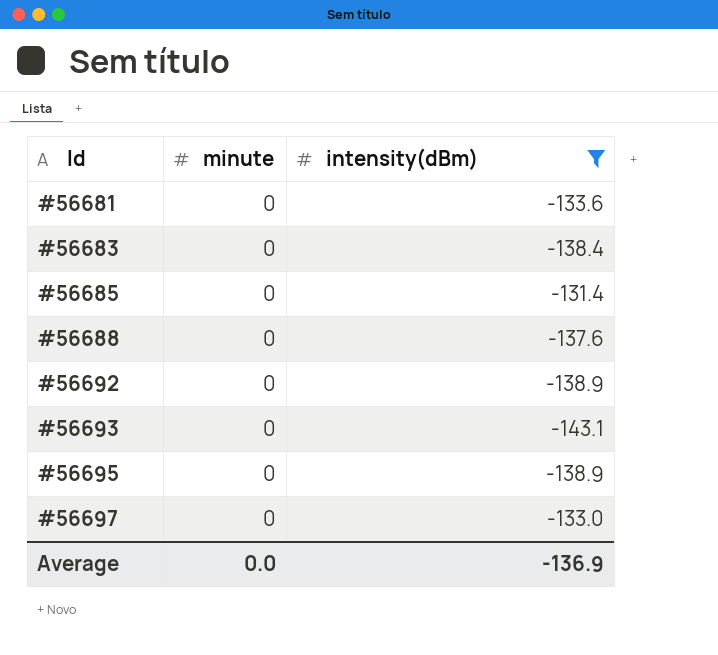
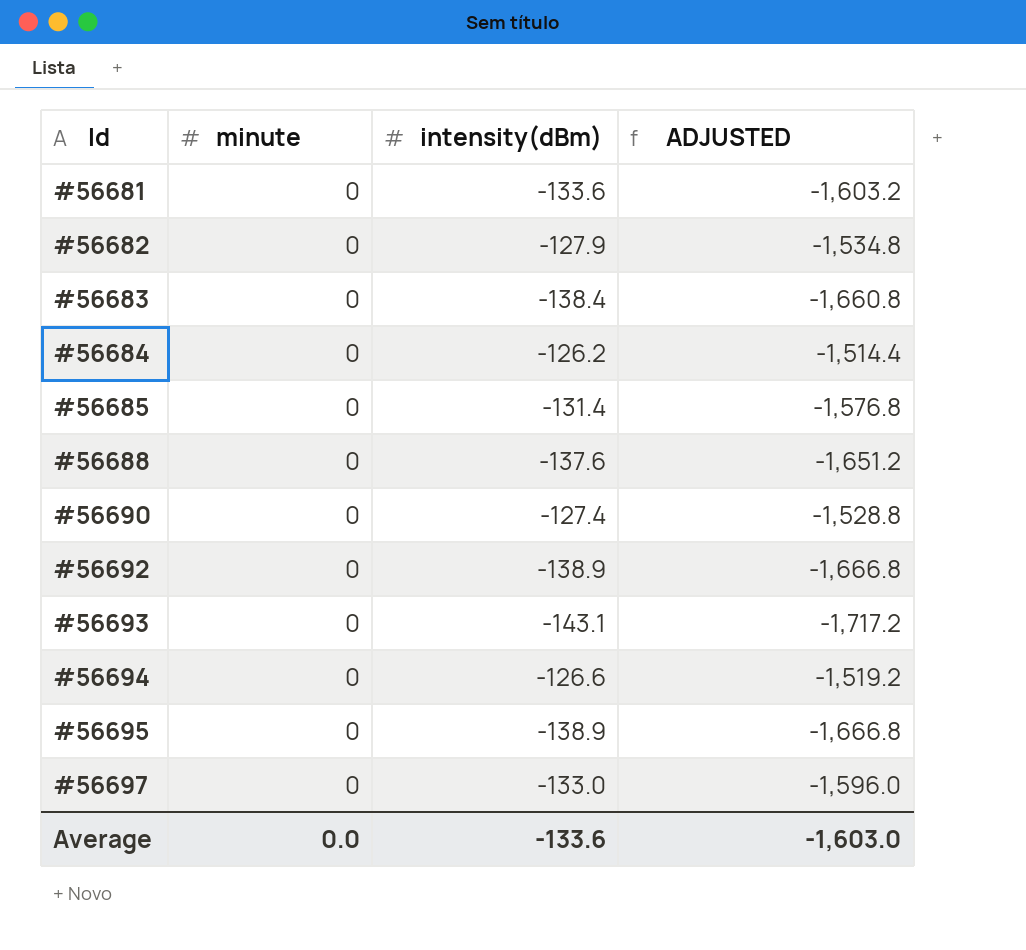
filter: intensity(dBm) <= -131.4 -> none
column ADJUSTED | formula: none -> [intensity(dBm)] * 12
Average | intensity(dBm): -136.9 -> -133.6

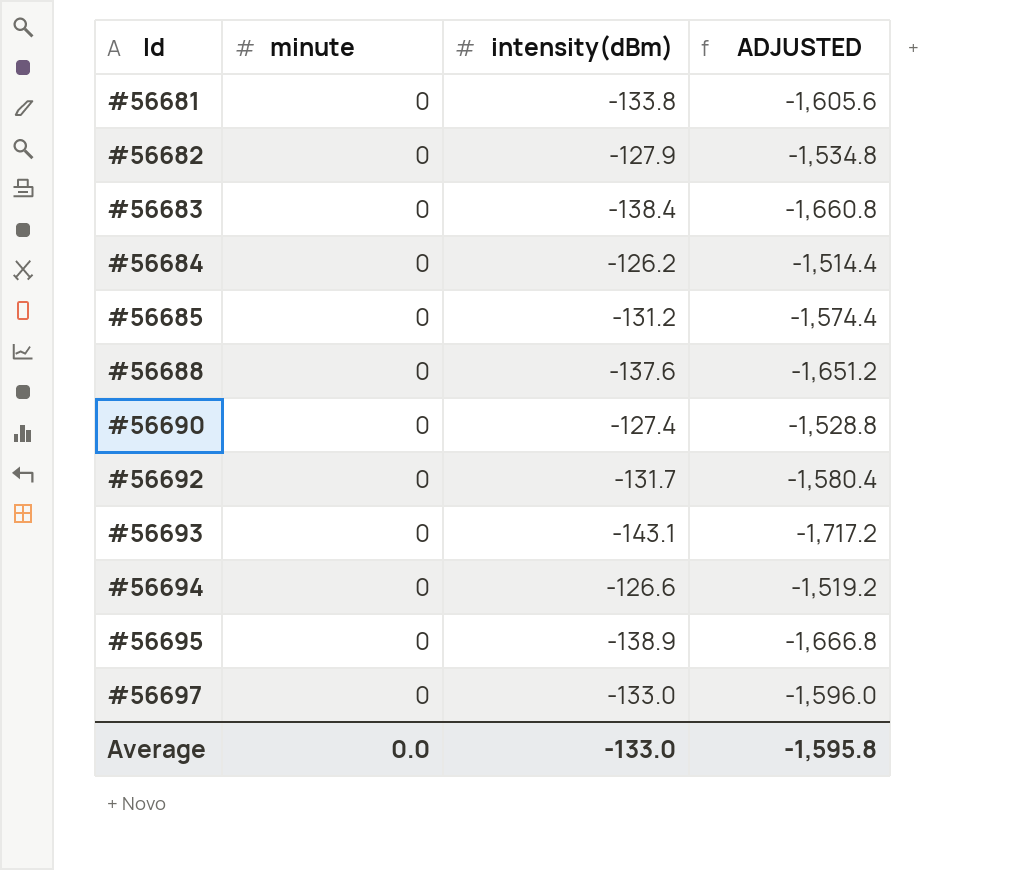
#56681 | intensity(dBm): -133.6 -> -133.8
#56681 | ADJUSTED: -1,603.2 -> -1,605.6
#56685 | intensity(dBm): -131.4 -> -131.2
#56685 | ADJUSTED: -1,576.8 -> -1,574.4
#56692 | intensity(dBm): -138.9 -> -131.7
#56692 | ADJUSTED: -1,666.8 -> -1,580.4
Average | intensity(dBm): -133.6 -> -133.0
Average | ADJUSTED: -1,603.0 -> -1,595.8

